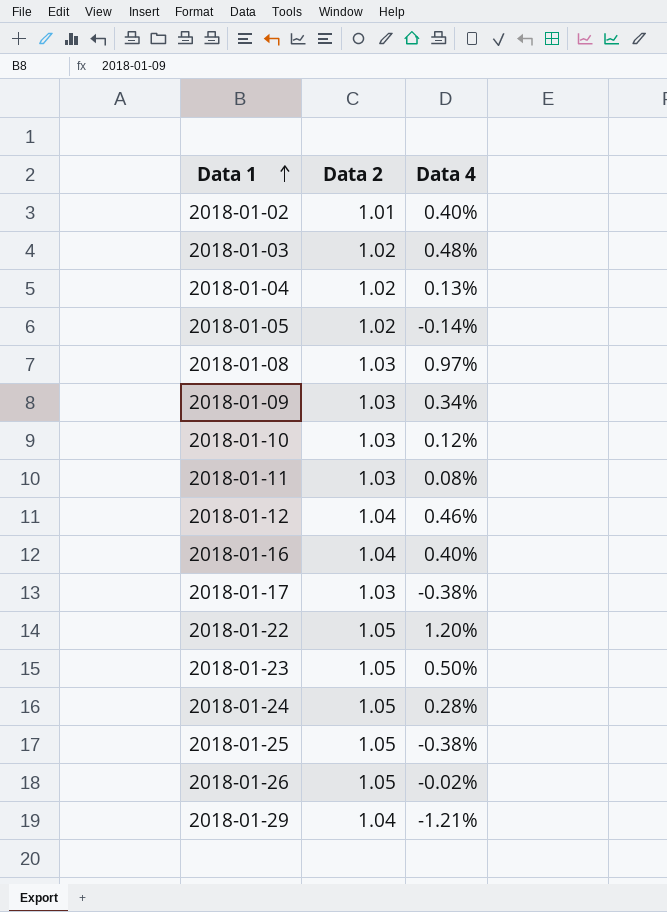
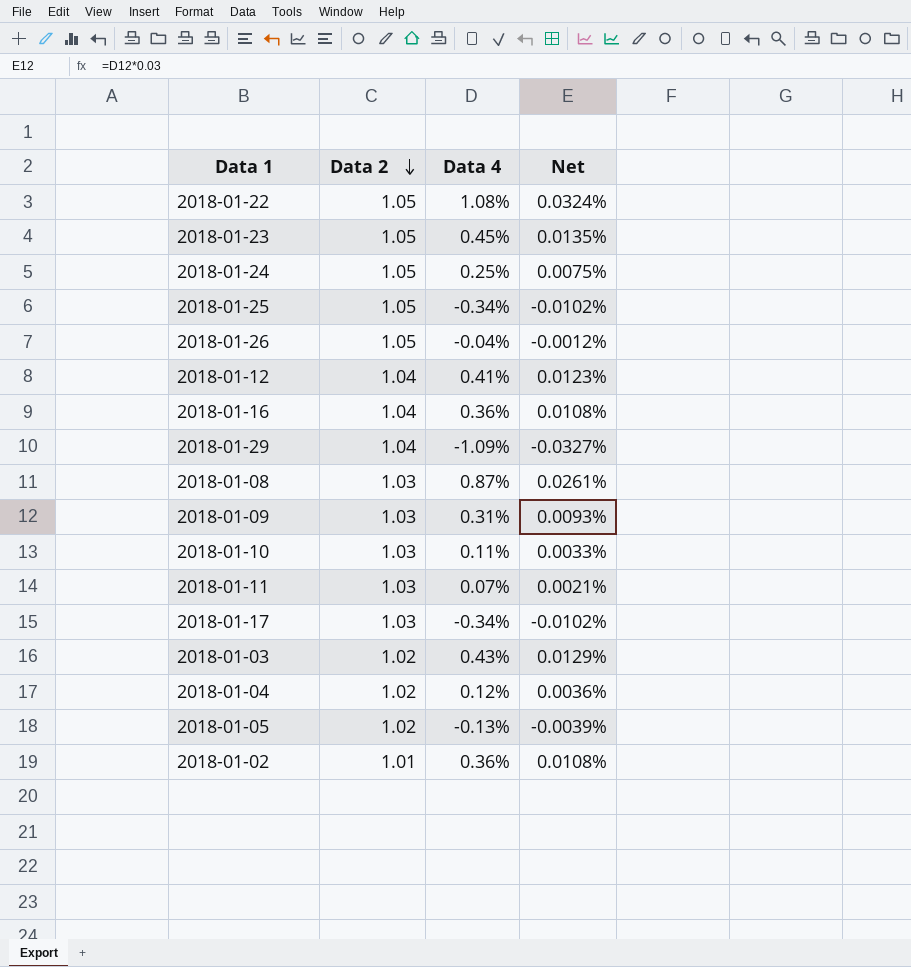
row order: Data 1 ascending -> Data 2 descending
column Net | formula: none -> [Data 4] * 0.03
2018-01-22 | Data 4: 1.20% -> 1.08%
2018-01-23 | Data 4: 0.50% -> 0.45%
2018-01-24 | Data 4: 0.28% -> 0.25%
2018-01-25 | Data 4: -0.38% -> -0.34%
2018-01-26 | Data 4: -0.02% -> -0.04%
2018-01-12 | Data 4: 0.46% -> 0.41%
2018-01-16 | Data 4: 0.40% -> 0.36%
2018-01-29 | Data 4: -1.21% -> -1.09%
2018-01-08 | Data 4: 0.97% -> 0.87%
2018-01-09 | Data 4: 0.34% -> 0.31%
2018-01-10 | Data 4: 0.12% -> 0.11%
2018-01-11 | Data 4: 0.08% -> 0.07%
2018-01-17 | Data 4: -0.38% -> -0.34%
2018-01-03 | Data 4: 0.48% -> 0.43%
2018-01-04 | Data 4: 0.13% -> 0.12%
2018-01-05 | Data 4: -0.14% -> -0.13%
2018-01-02 | Data 4: 0.40% -> 0.36%

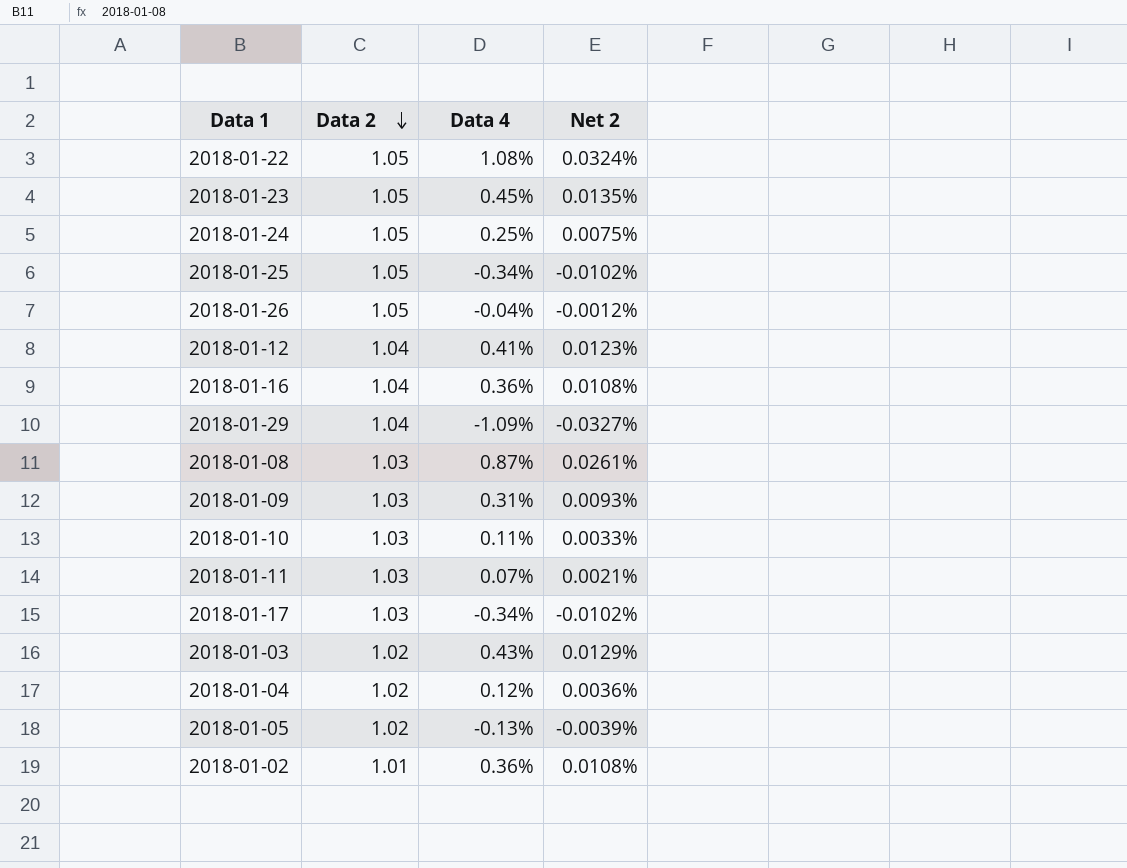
column name: Net -> Net 2

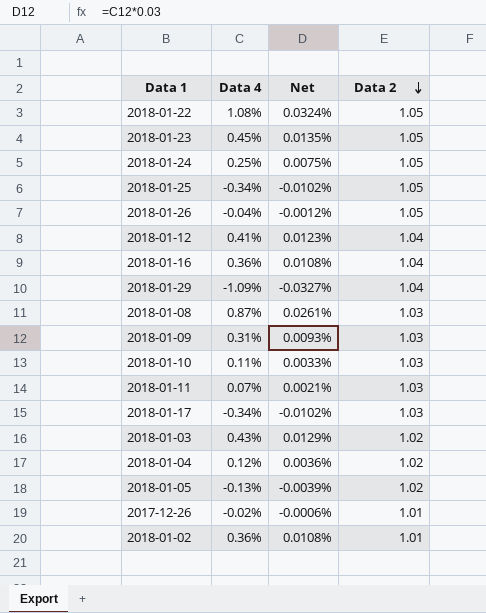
column name: Net 2 -> Net
column Data 2 | position: 2 -> 4
row 2017-12-26: none -> -0.02% | -0.0006% | 1.01

